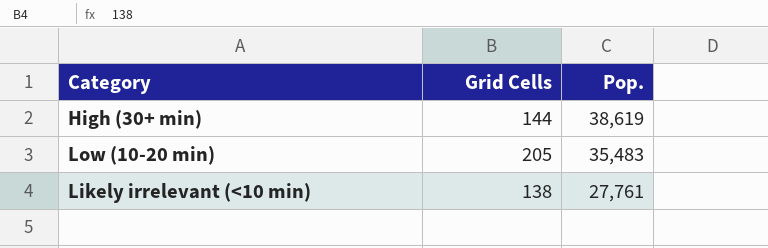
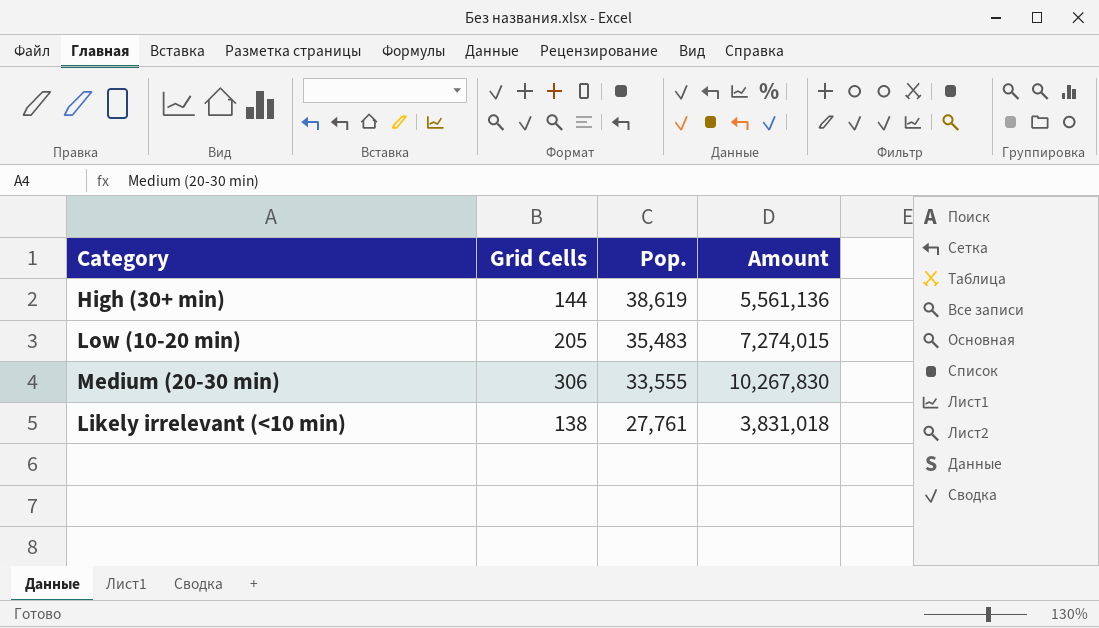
column Amount | formula: none -> [Grid Cells] * [Pop.]
row Medium (20-30 min): none -> 306 | 33,555 | 10,267,830

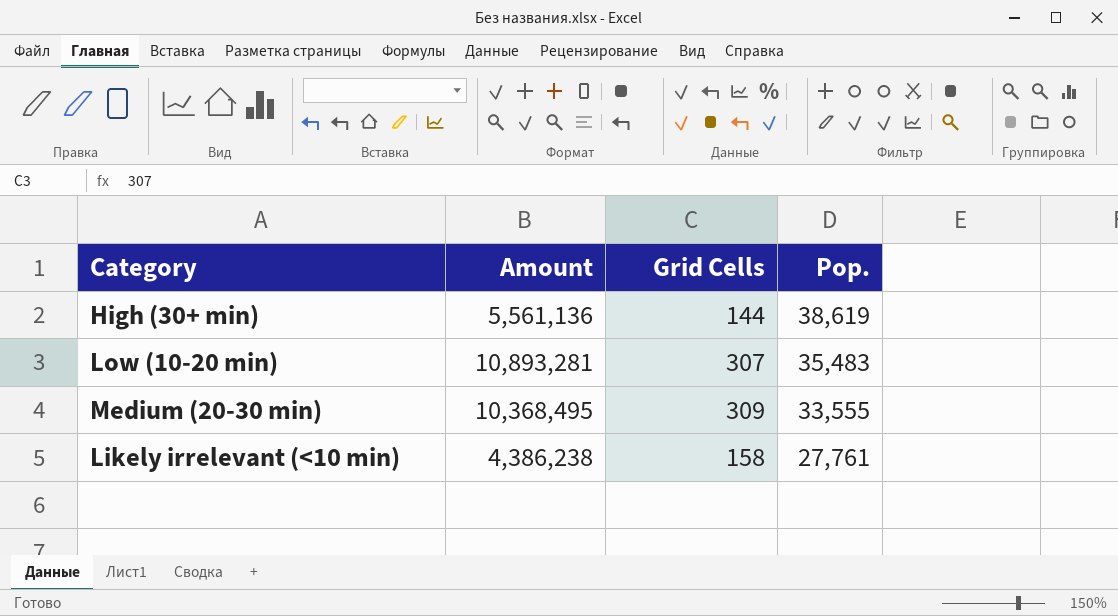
column Amount | position: 4 -> 2
Low (10-20 min) | Amount: 7,274,015 -> 10,893,281
Low (10-20 min) | Grid Cells: 205 -> 307
Medium (20-30 min) | Amount: 10,267,830 -> 10,368,495
Medium (20-30 min) | Grid Cells: 306 -> 309
Likely irrelevant (<10 min) | Amount: 3,831,018 -> 4,386,238
Likely irrelevant (<10 min) | Grid Cells: 138 -> 158

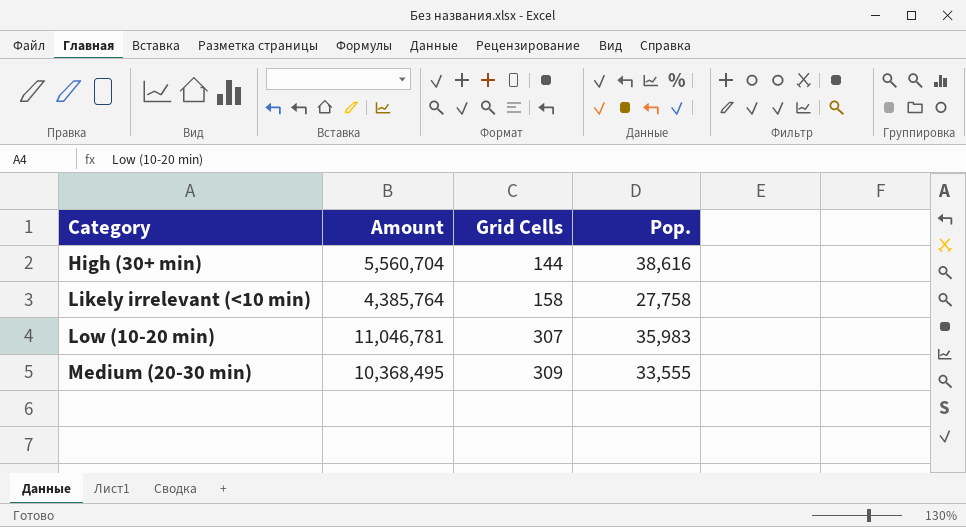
row order: Pop. descending -> Category ascending
High (30+ min) | Amount: 5,561,136 -> 5,560,704
High (30+ min) | Pop.: 38,619 -> 38,616
Likely irrelevant (<10 min) | Amount: 4,386,238 -> 4,385,764
Likely irrelevant (<10 min) | Pop.: 27,761 -> 27,758
Low (10-20 min) | Amount: 10,893,281 -> 11,046,781
Low (10-20 min) | Pop.: 35,483 -> 35,983

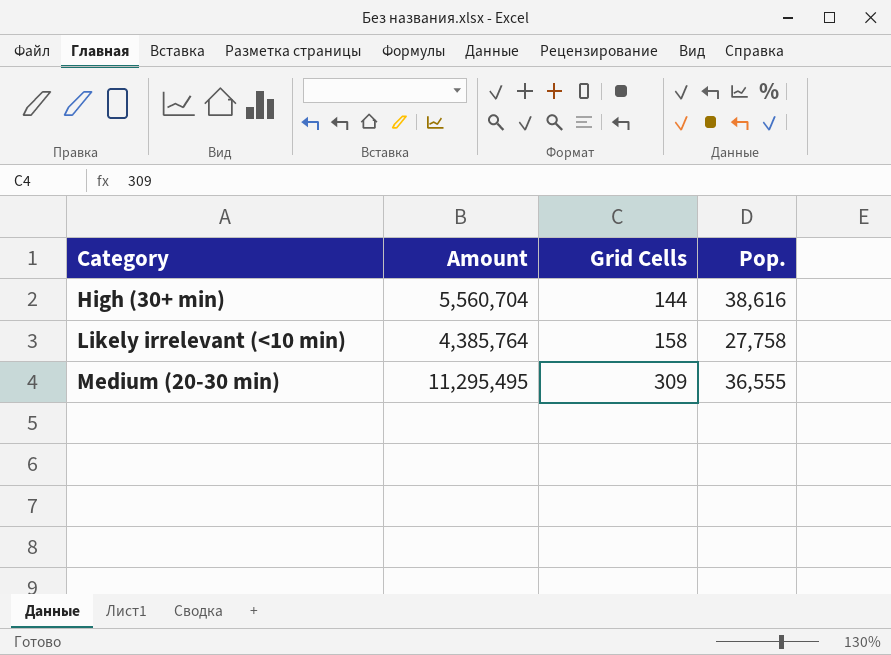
row Low (10-20 min): 11,046,781 | 307 | 35,983 -> none
Medium (20-30 min) | Amount: 10,368,495 -> 11,295,495
Medium (20-30 min) | Pop.: 33,555 -> 36,555

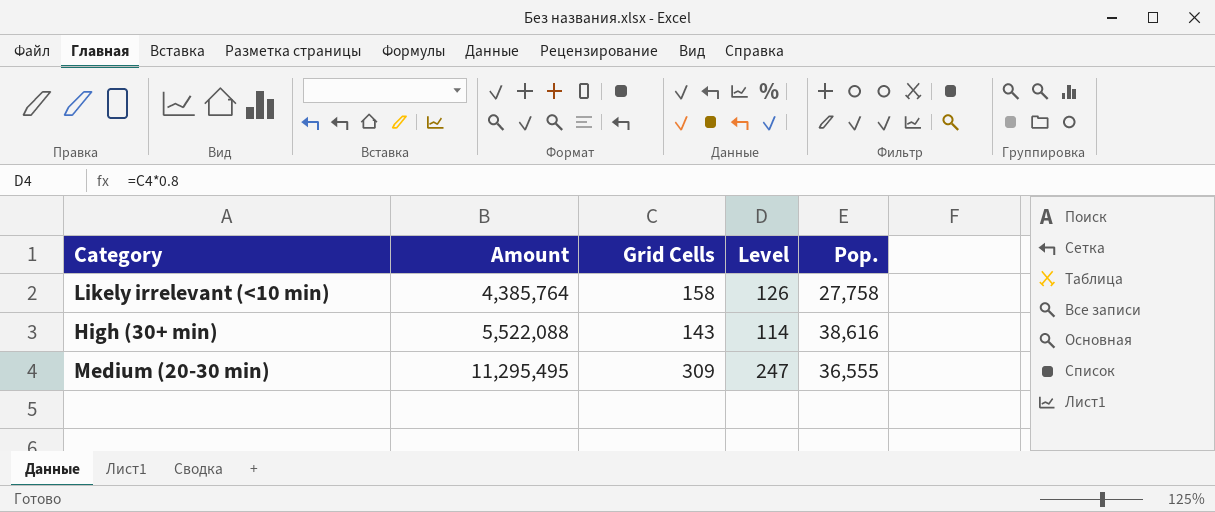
row order: Category ascending -> Amount ascending
column Level | formula: none -> [Grid Cells] * 0.8
High (30+ min) | Amount: 5,560,704 -> 5,522,088
High (30+ min) | Grid Cells: 144 -> 143

